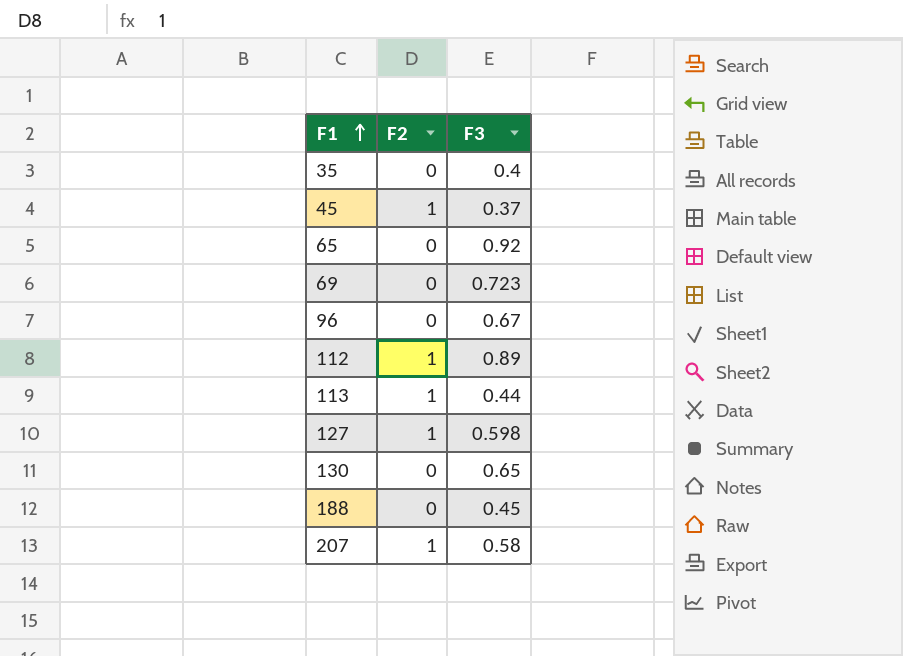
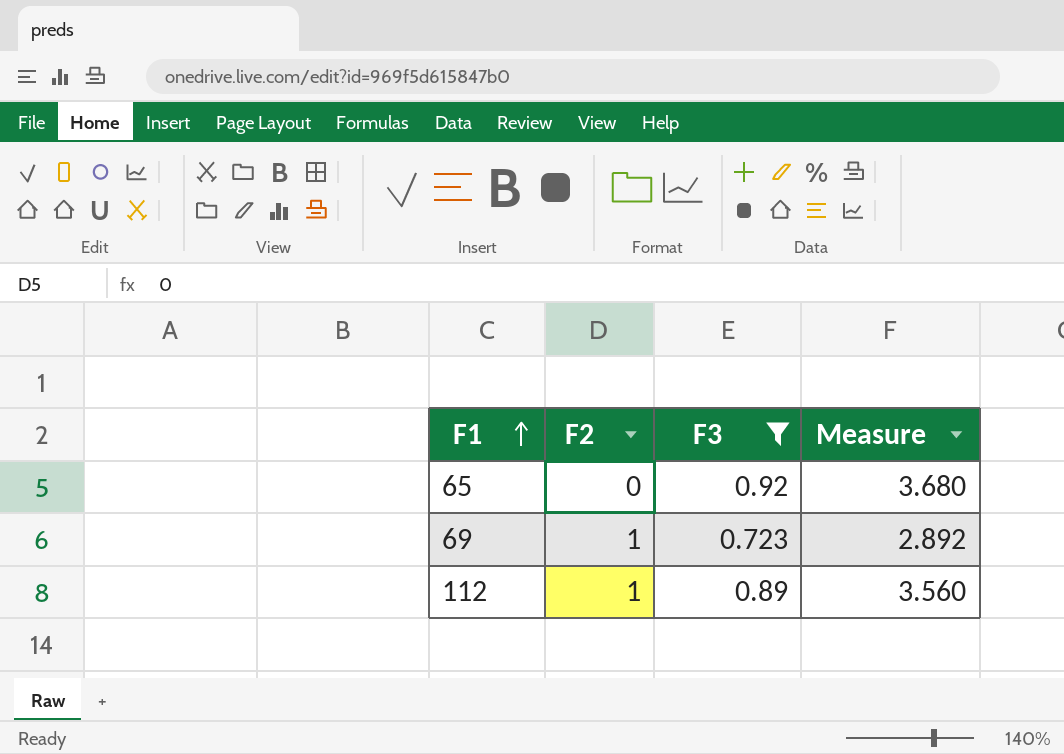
filter: none -> F3 >= 0.723
column Measure | formula: none -> [F3] * 4
69 | F2: 0 -> 1

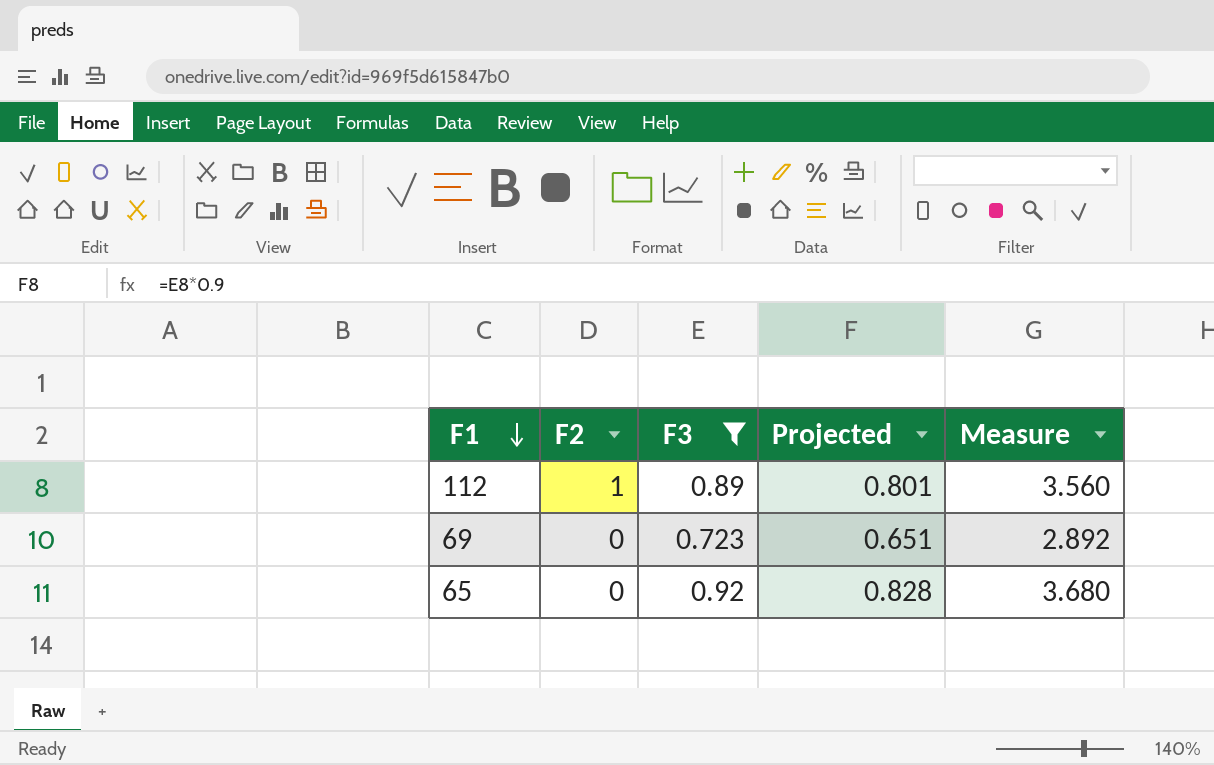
row order: F1 ascending -> F1 descending
column Projected | formula: none -> [F3] * 0.9
69 | F2: 1 -> 0

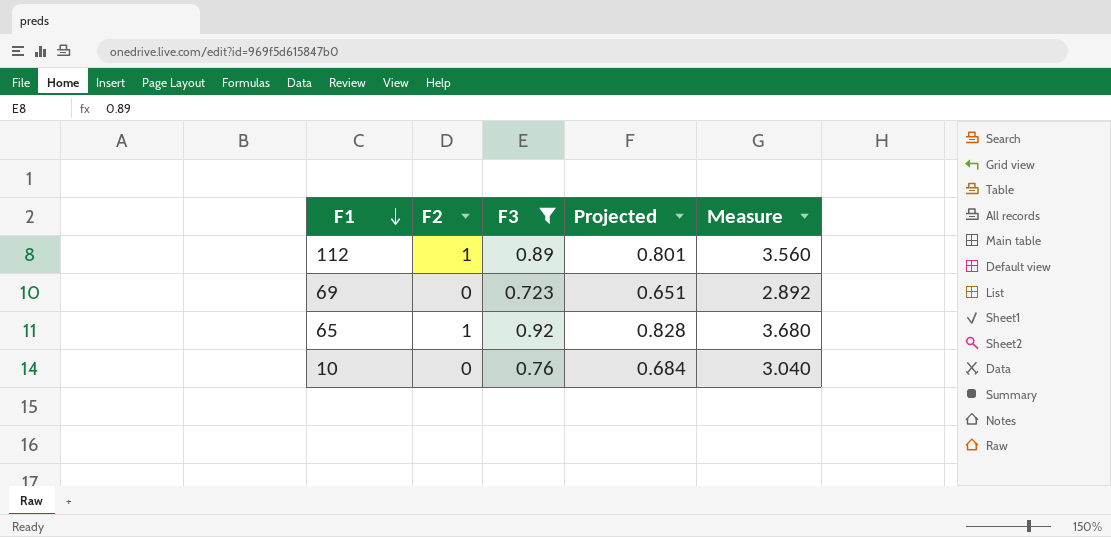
65 | F2: 0 -> 1
row 10: none -> 0 | 0.76 | 0.684 | 3.040

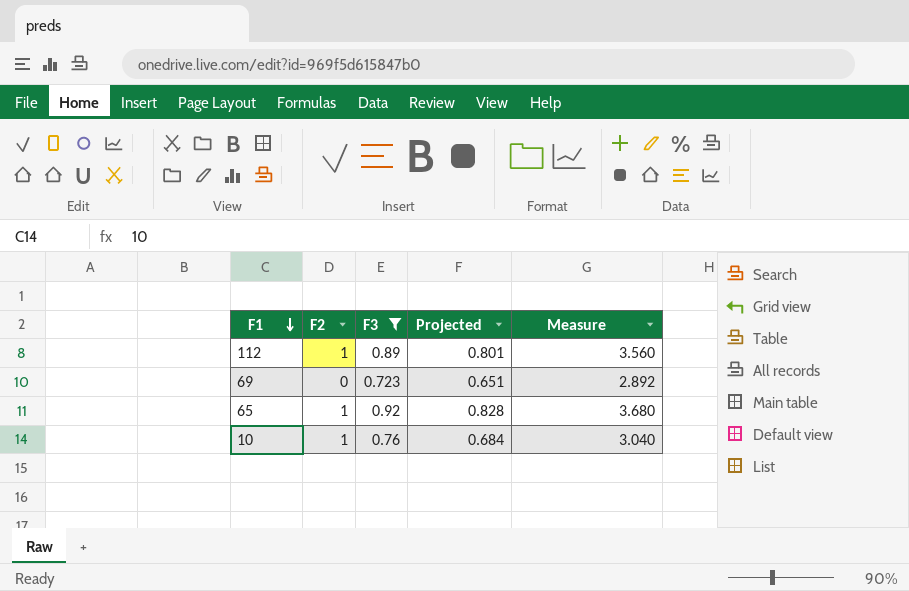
10 | F2: 0 -> 1

